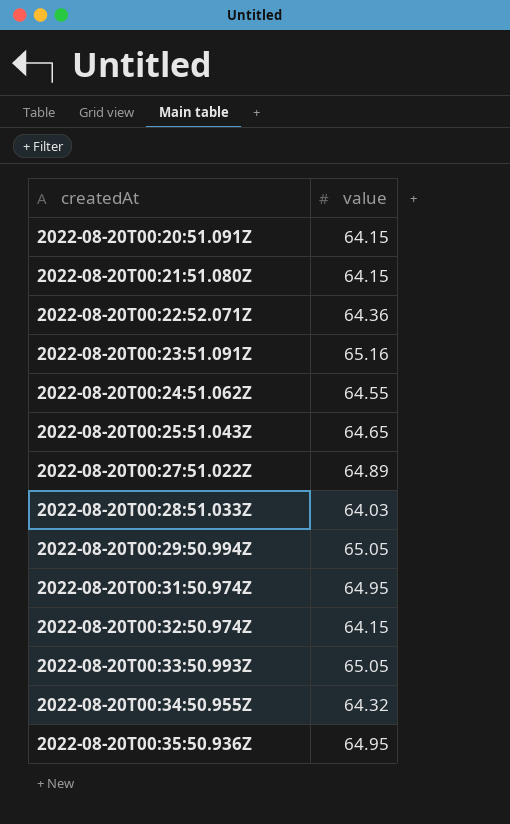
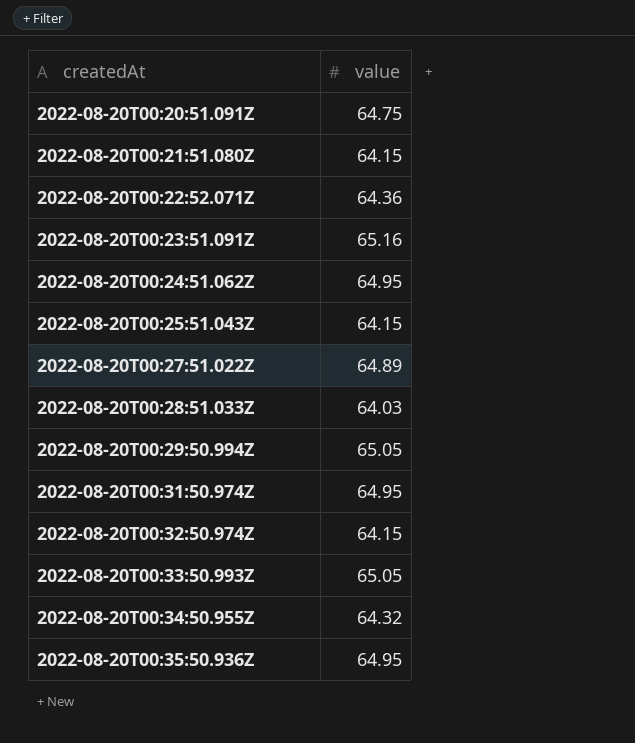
2022-08-20T00:20:51.091Z | value: 64.15 -> 64.75
2022-08-20T00:24:51.062Z | value: 64.55 -> 64.95
2022-08-20T00:25:51.043Z | value: 64.65 -> 64.15

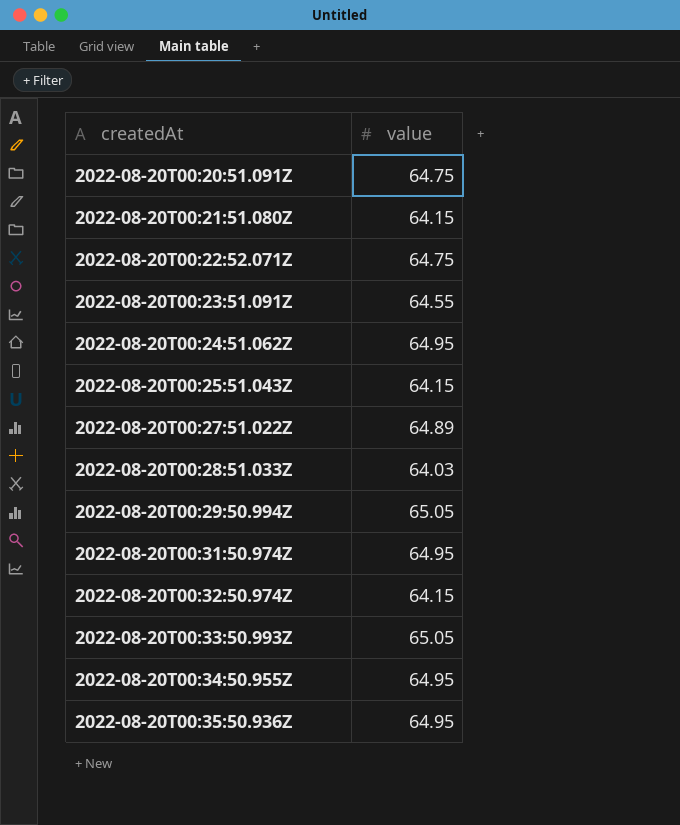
2022-08-20T00:22:52.071Z | value: 64.36 -> 64.75
2022-08-20T00:23:51.091Z | value: 65.16 -> 64.55
2022-08-20T00:34:50.955Z | value: 64.32 -> 64.95

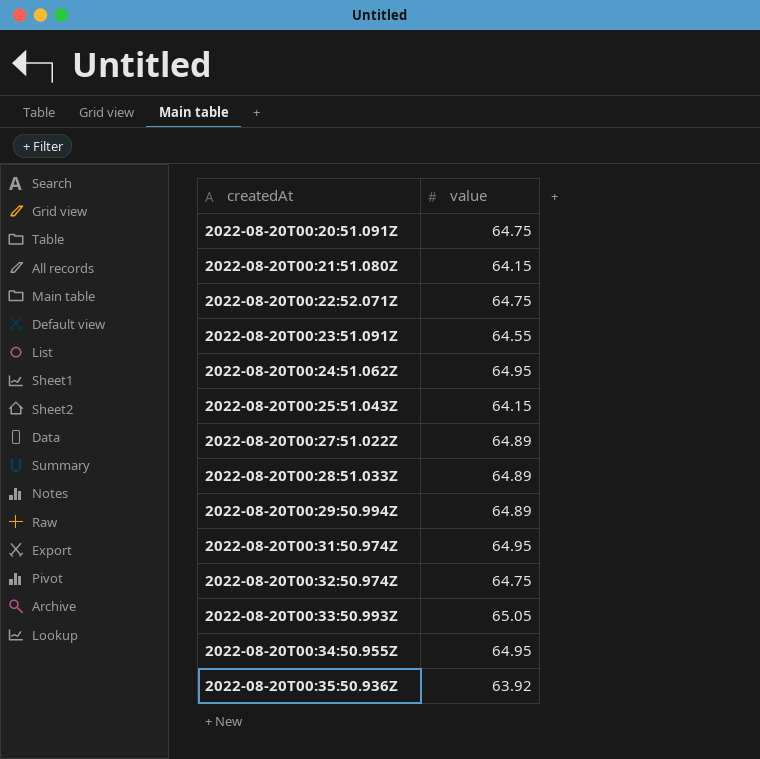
2022-08-20T00:28:51.033Z | value: 64.03 -> 64.89
2022-08-20T00:29:50.994Z | value: 65.05 -> 64.89
2022-08-20T00:32:50.974Z | value: 64.15 -> 64.75
2022-08-20T00:35:50.936Z | value: 64.95 -> 63.92

